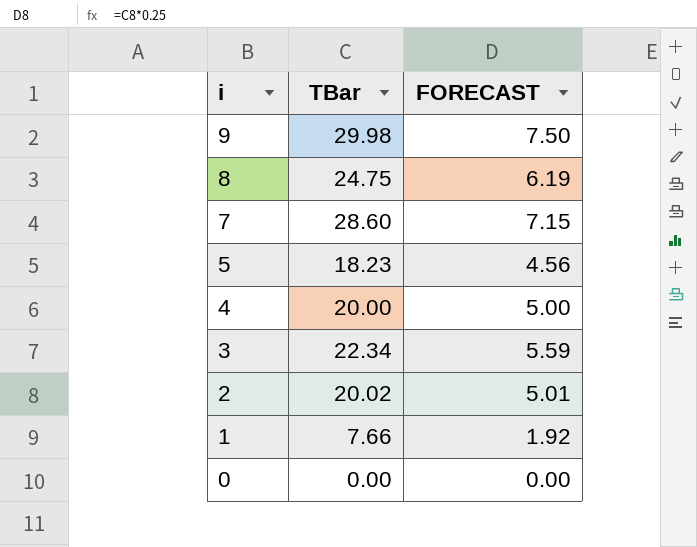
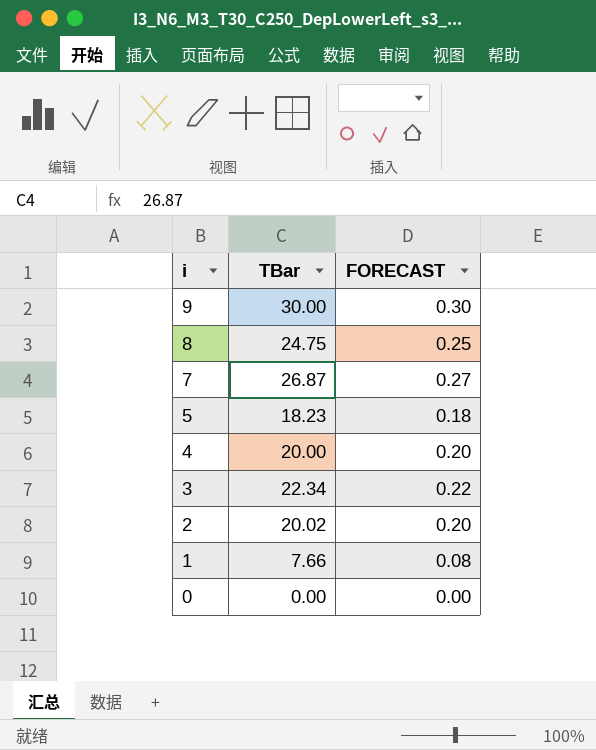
column FORECAST | formula: [TBar] * 0.25 -> [TBar] * 0.01
9 | TBar: 29.98 -> 30.00
7 | TBar: 28.60 -> 26.87

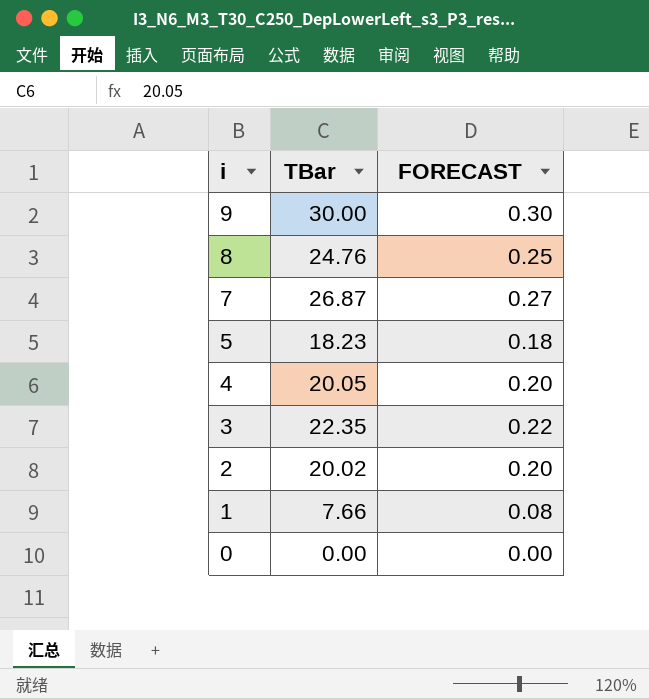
8 | TBar: 24.75 -> 24.76
4 | TBar: 20.00 -> 20.05
3 | TBar: 22.34 -> 22.35

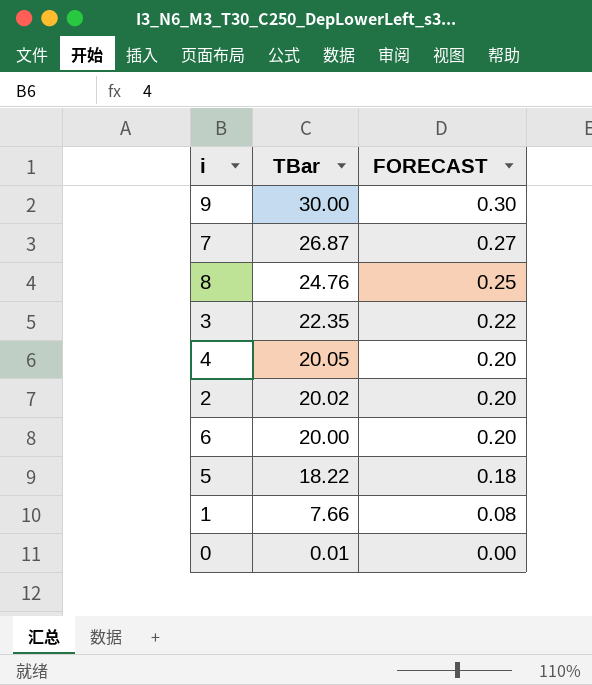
row order: i descending -> TBar descending
row 6: none -> 20.00 | 0.20
5 | TBar: 18.23 -> 18.22
0 | TBar: 0.00 -> 0.01

